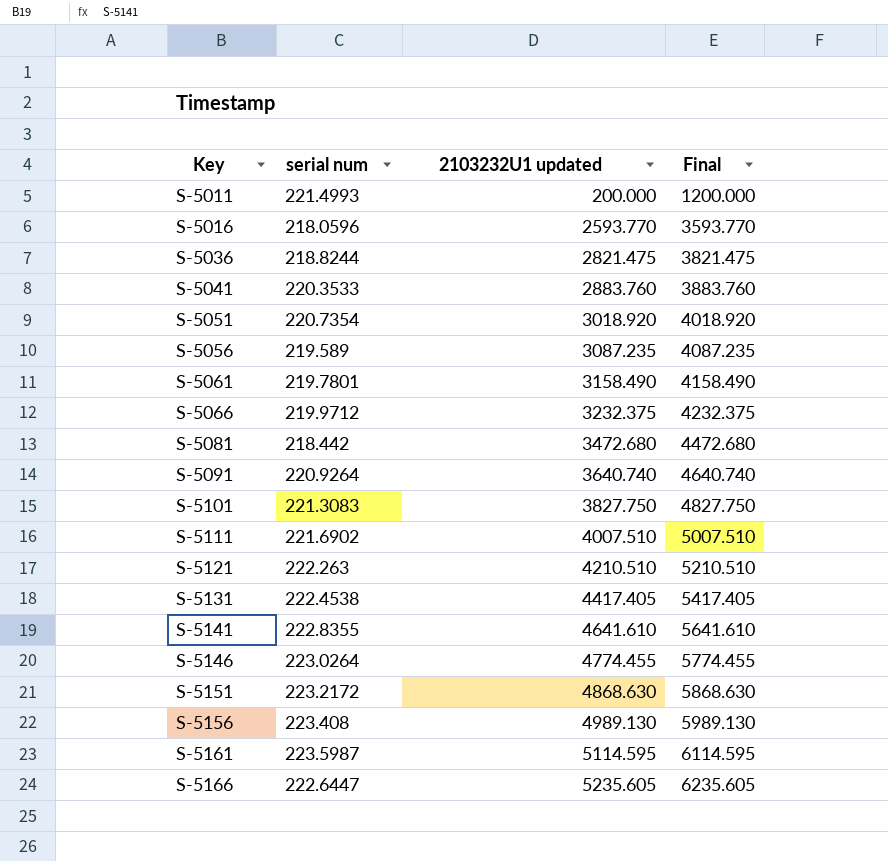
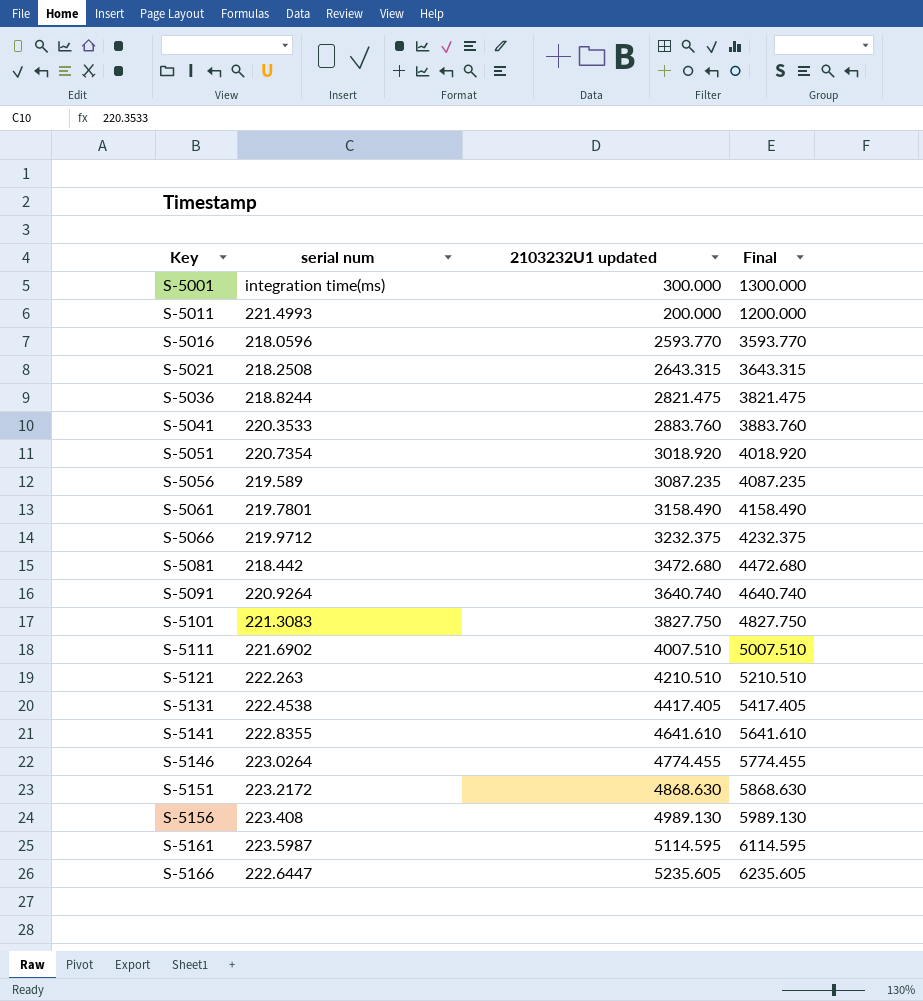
row S-5001: none -> integration time(ms) | 300.000 | 1300.000
row S-5021: none -> 218.2508 | 2643.315 | 3643.315

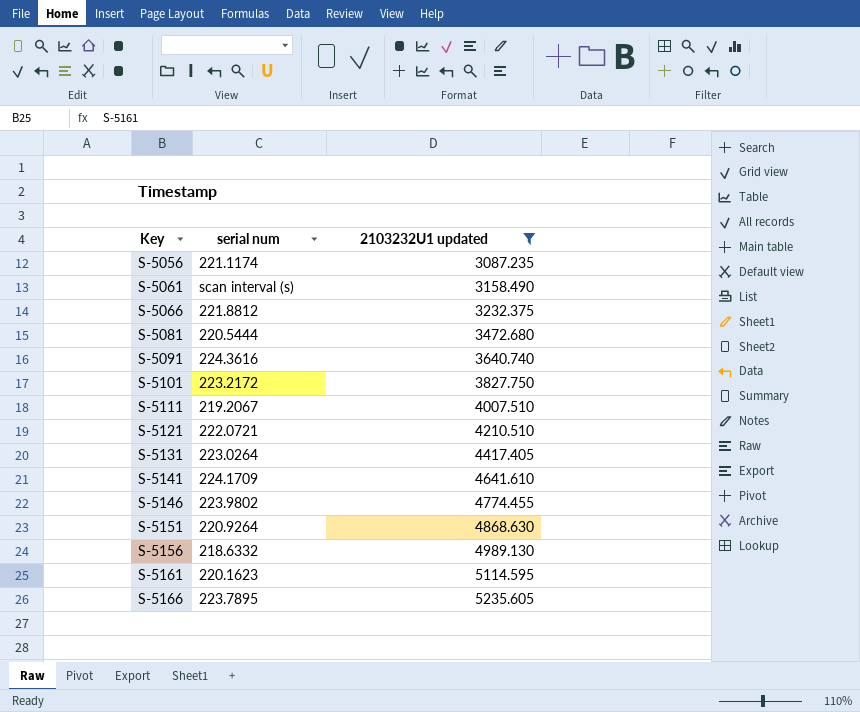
filter: none -> 2103232U1 updated >= 3087.235
column Final | formula: [2103232U1 updated] + 1000 -> none
S-5056 | serial num: 219.589 -> 221.1174
S-5061 | serial num: 219.7801 -> scan interval (s)
S-5066 | serial num: 219.9712 -> 221.8812
S-5081 | serial num: 218.442 -> 220.5444
S-5091 | serial num: 220.9264 -> 224.3616
S-5101 | serial num: 221.3083 -> 223.2172
S-5111 | serial num: 221.6902 -> 219.2067
S-5121 | serial num: 222.263 -> 222.0721
S-5131 | serial num: 222.4538 -> 223.0264
S-5141 | serial num: 222.8355 -> 224.1709
S-5146 | serial num: 223.0264 -> 223.9802
S-5151 | serial num: 223.2172 -> 220.9264
S-5156 | serial num: 223.408 -> 218.6332
S-5161 | serial num: 223.5987 -> 220.1623
S-5166 | serial num: 222.6447 -> 223.7895

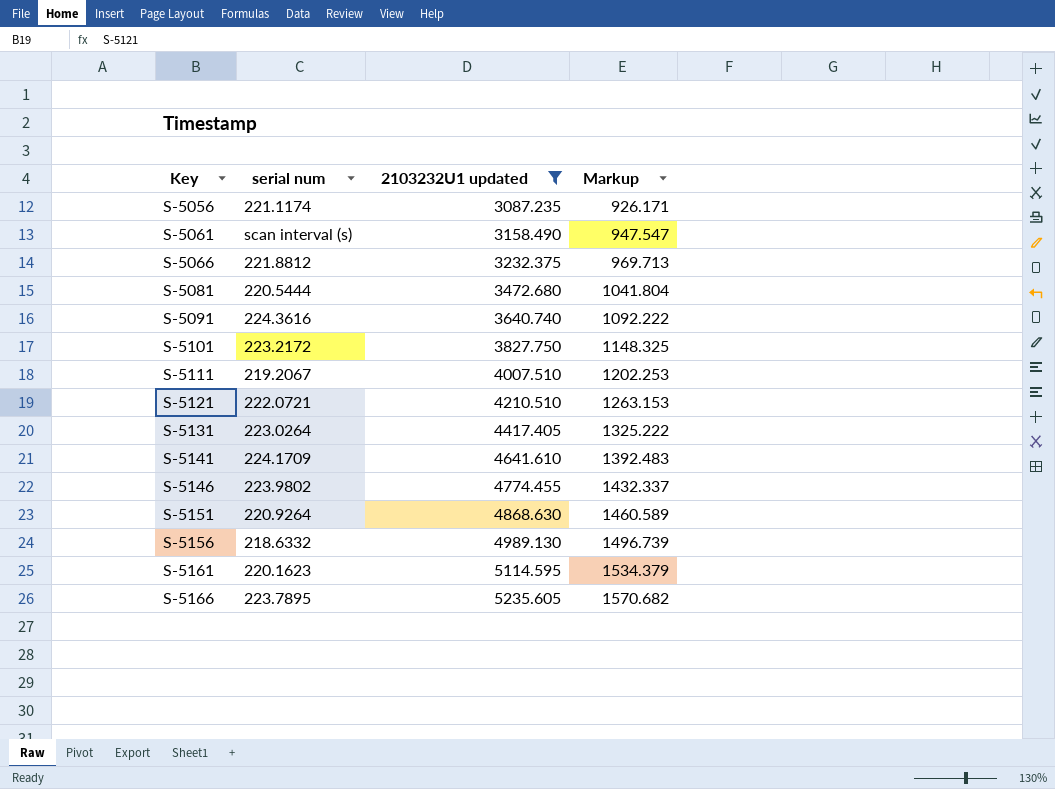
column Markup | formula: none -> [2103232U1 updated] * 0.3

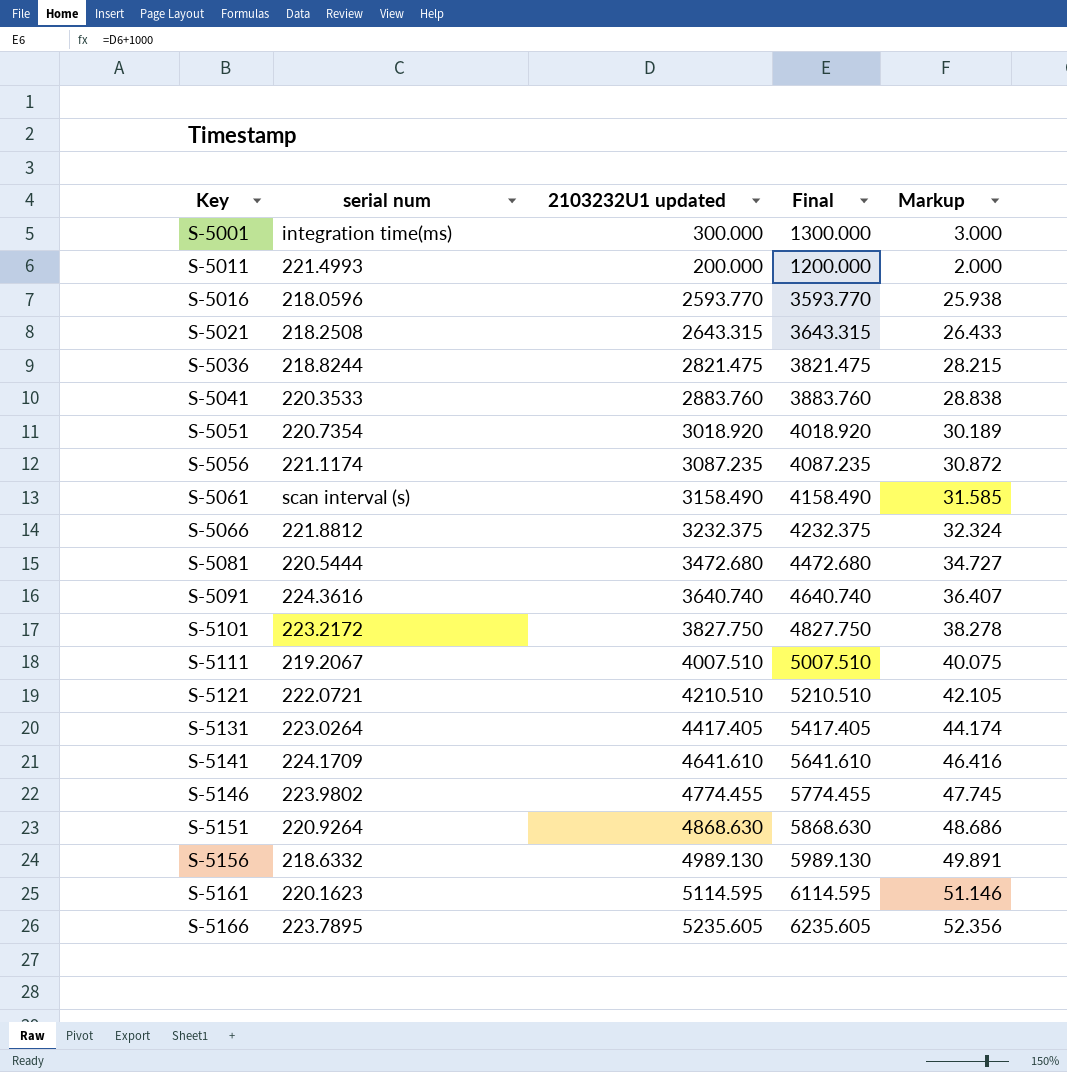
filter: 2103232U1 updated >= 3087.235 -> none
column Final | formula: none -> [2103232U1 updated] + 1000
column Markup | formula: [2103232U1 updated] * 0.3 -> [2103232U1 updated] * 0.01

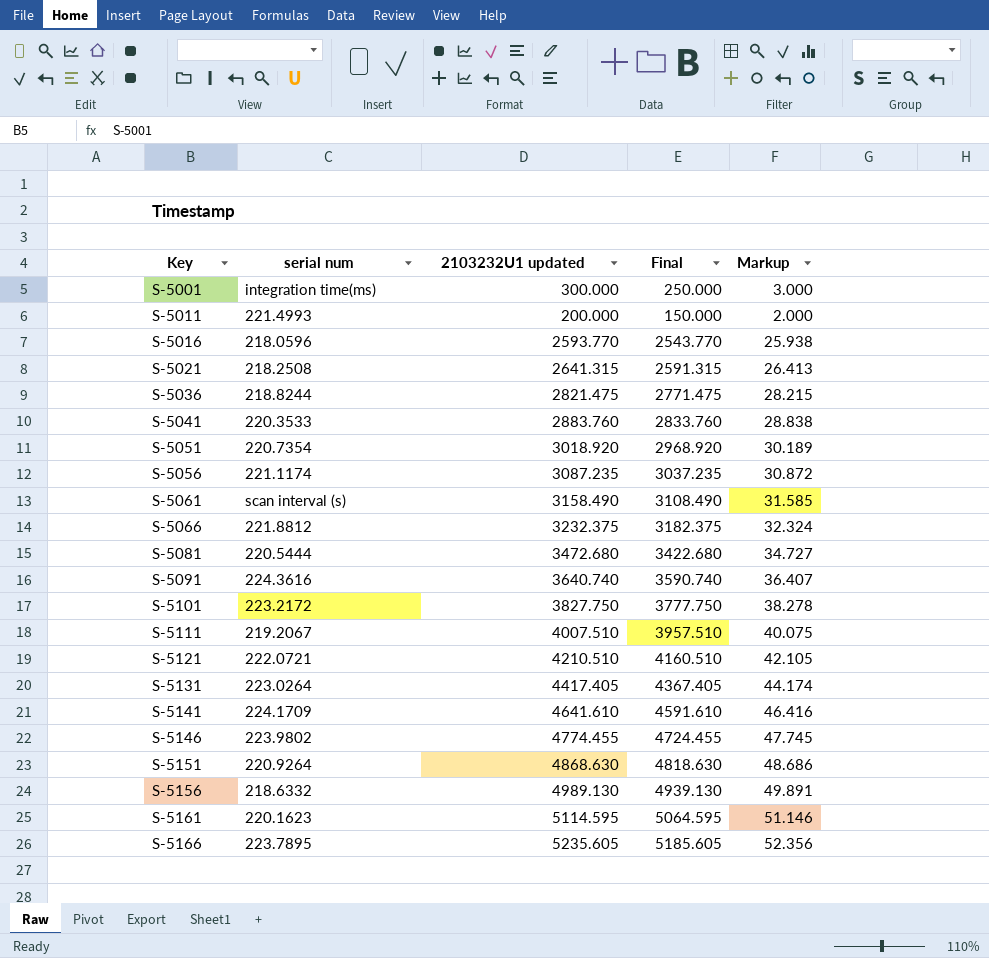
column Final | formula: [2103232U1 updated] + 1000 -> [2103232U1 updated] - 50
S-5021 | 2103232U1 updated: 2643.315 -> 2641.315
S-5021 | Markup: 26.433 -> 26.413

